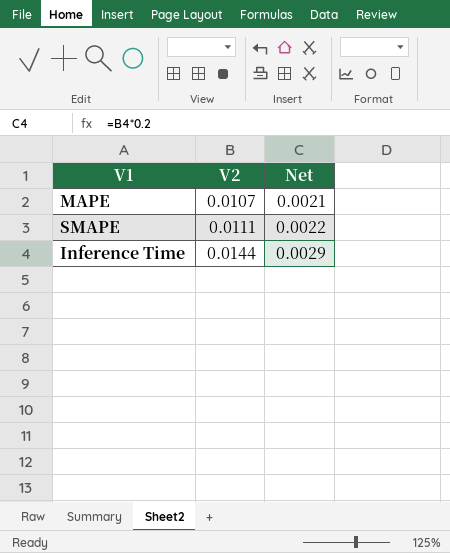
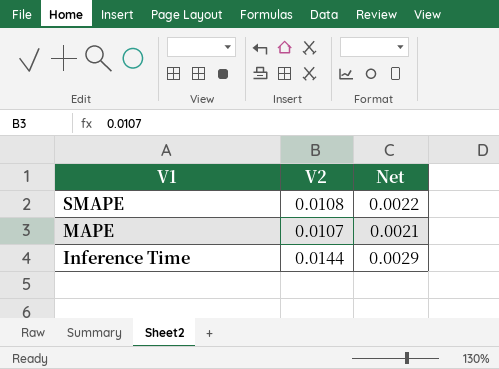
row order: V2 ascending -> V1 descending
SMAPE | V2: 0.0111 -> 0.0108

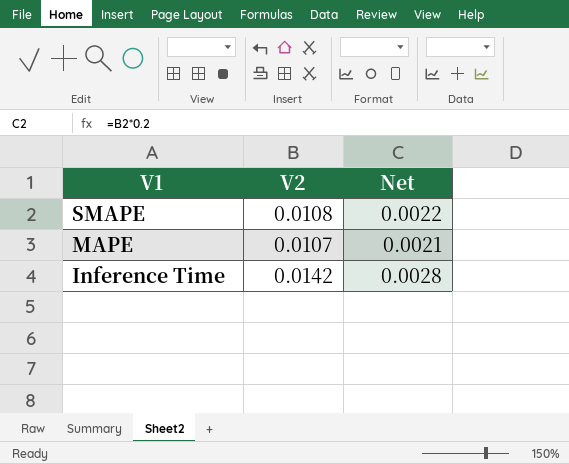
Inference Time | V2: 0.0144 -> 0.0142
Inference Time | Net: 0.0029 -> 0.0028

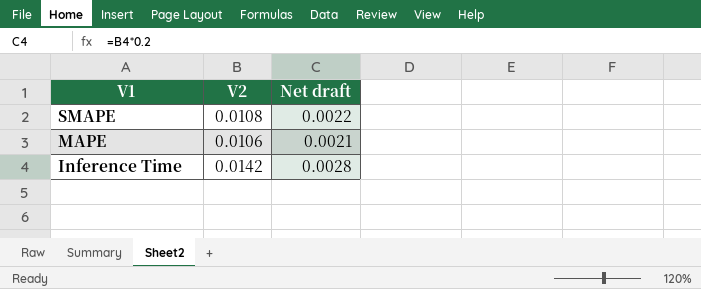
column name: Net -> Net draft
MAPE | V2: 0.0107 -> 0.0106

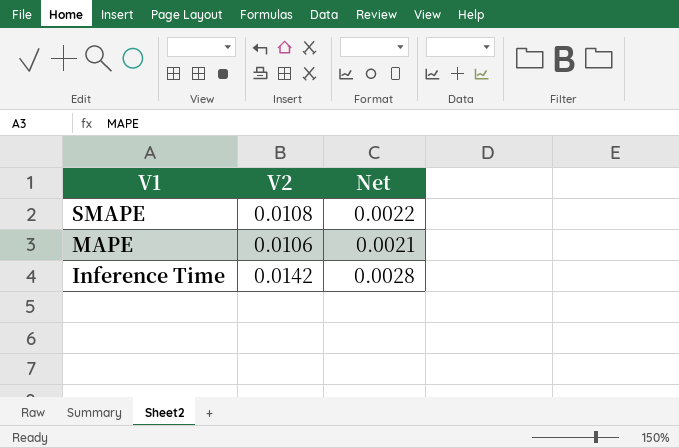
column name: Net draft -> Net

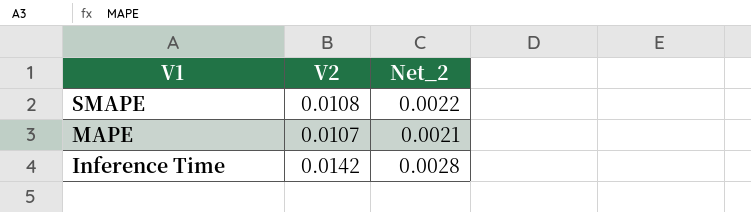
column name: Net -> Net_2
MAPE | V2: 0.0106 -> 0.0107

